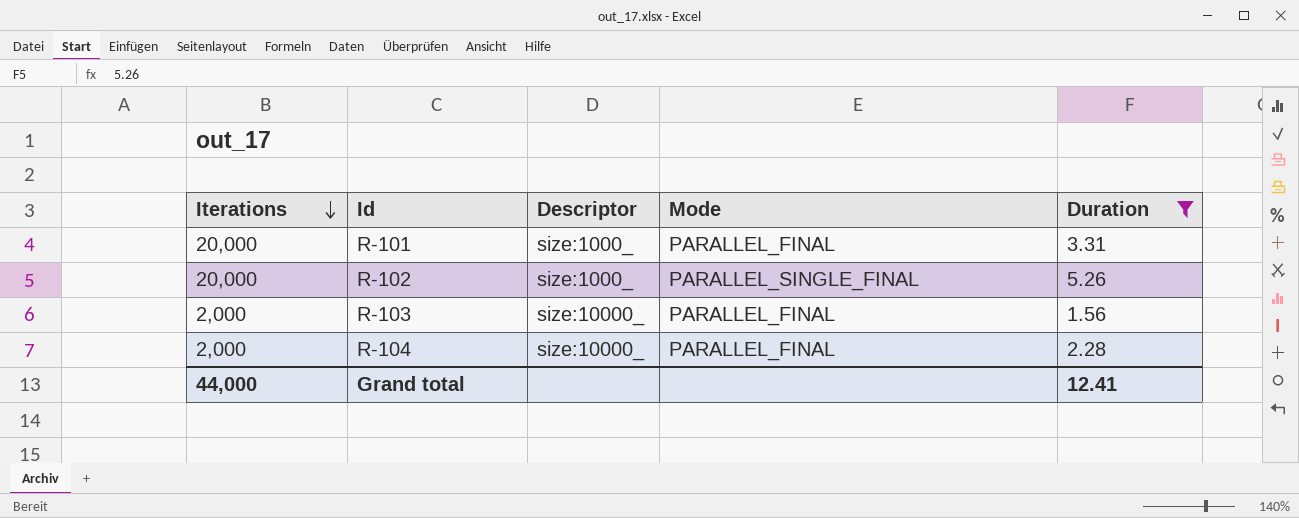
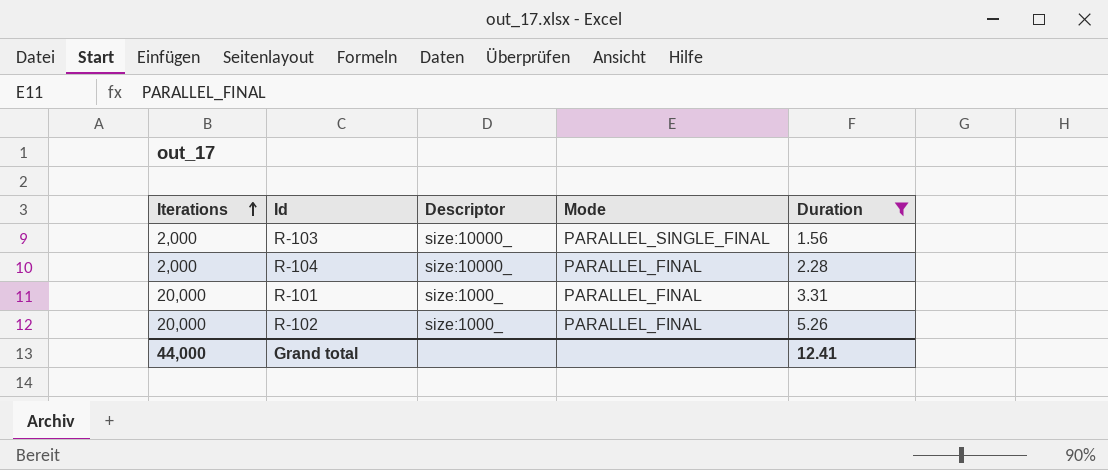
row order: Iterations descending -> Iterations ascending
R-103 | Mode: PARALLEL_FINAL -> PARALLEL_SINGLE_FINAL
R-102 | Mode: PARALLEL_SINGLE_FINAL -> PARALLEL_FINAL

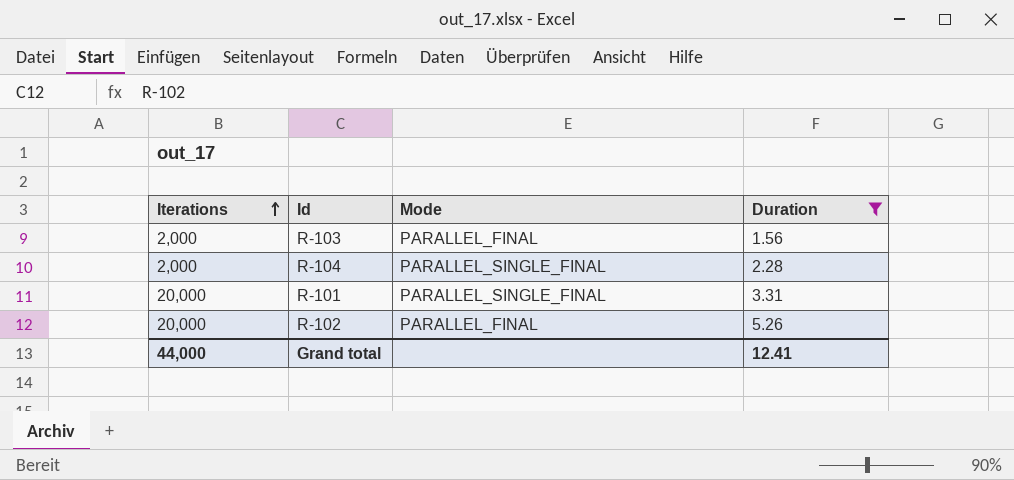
column Descriptor | position: 3 -> none
R-103 | Mode: PARALLEL_SINGLE_FINAL -> PARALLEL_FINAL
R-104 | Mode: PARALLEL_FINAL -> PARALLEL_SINGLE_FINAL
R-101 | Mode: PARALLEL_FINAL -> PARALLEL_SINGLE_FINAL

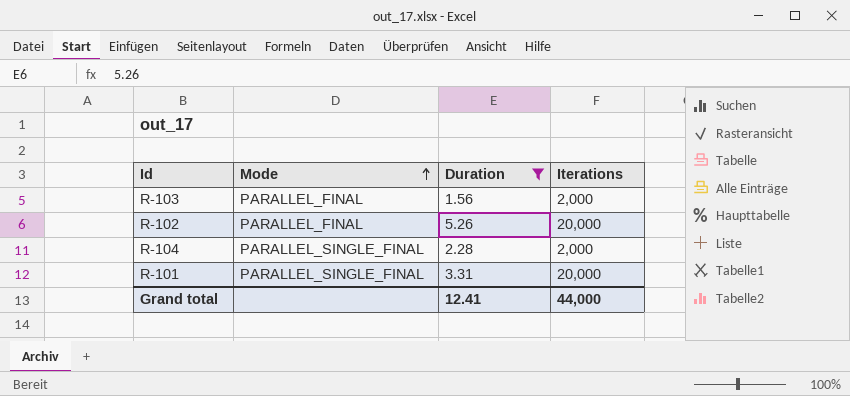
row order: Iterations ascending -> Mode ascending
column Iterations | position: 1 -> 4

